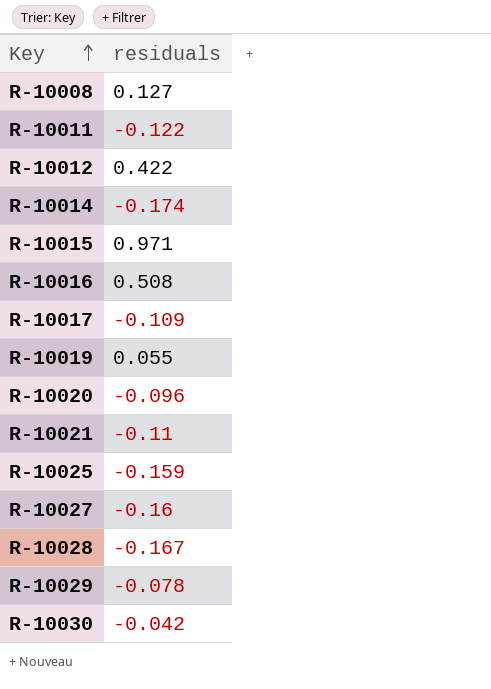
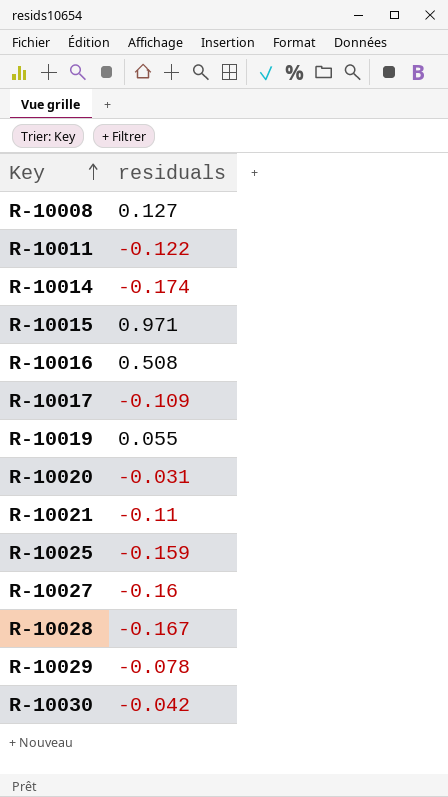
row R-10012: 0.422 -> none
R-10020 | residuals: -0.096 -> -0.031

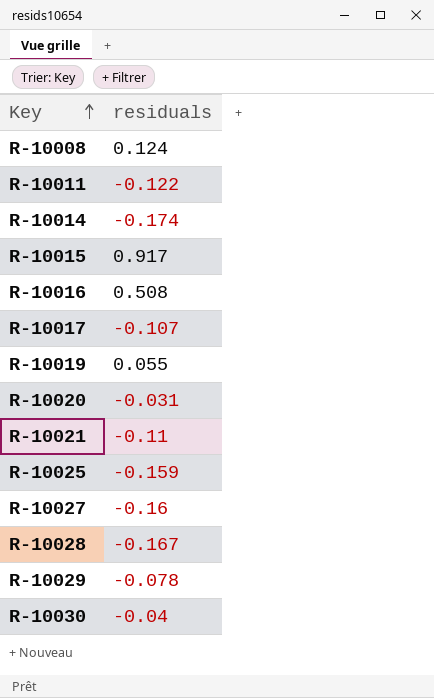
R-10008 | residuals: 0.127 -> 0.124
R-10015 | residuals: 0.971 -> 0.917
R-10017 | residuals: -0.109 -> -0.107
R-10030 | residuals: -0.042 -> -0.04

